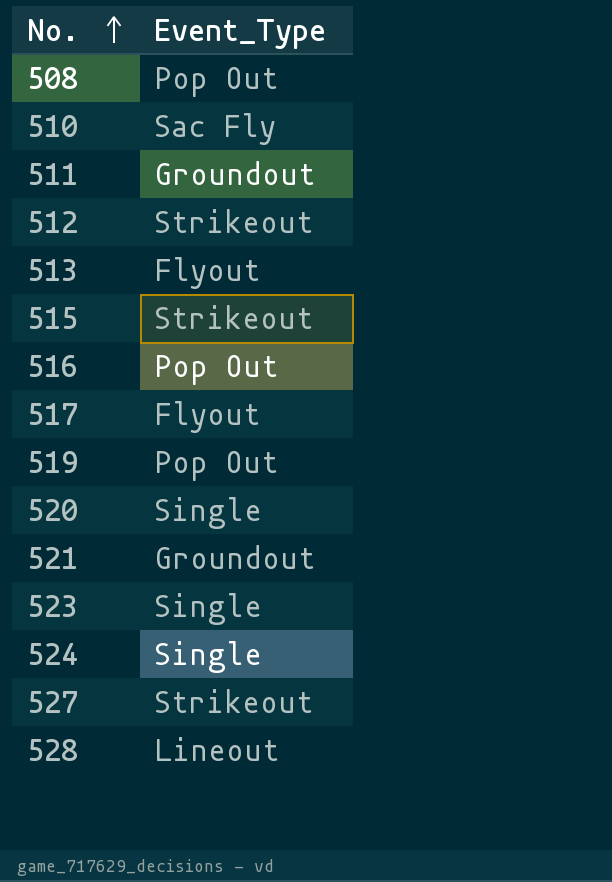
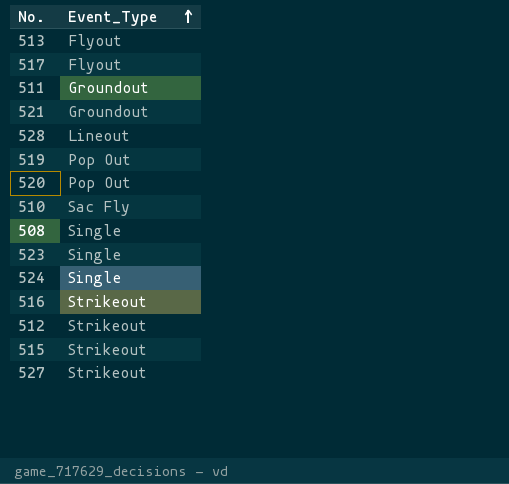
row order: No. ascending -> Event_Type ascending
520 | Event_Type: Single -> Pop Out
508 | Event_Type: Pop Out -> Single
516 | Event_Type: Pop Out -> Strikeout

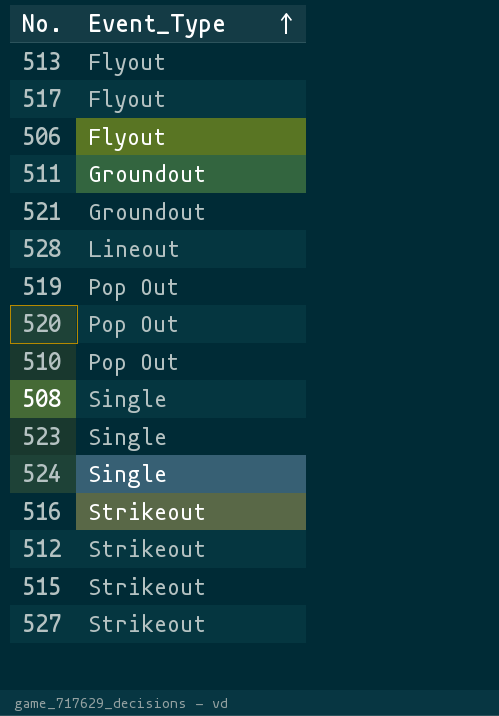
row 506: none -> Flyout
510 | Event_Type: Sac Fly -> Pop Out

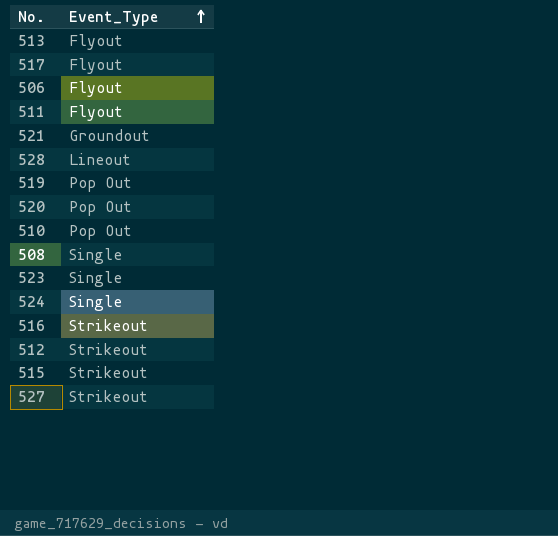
511 | Event_Type: Groundout -> Flyout

